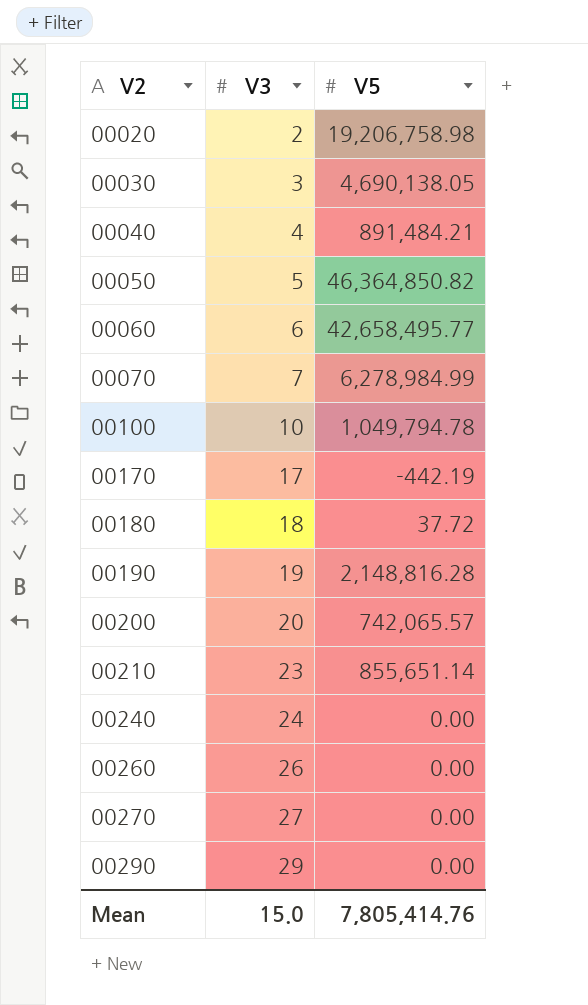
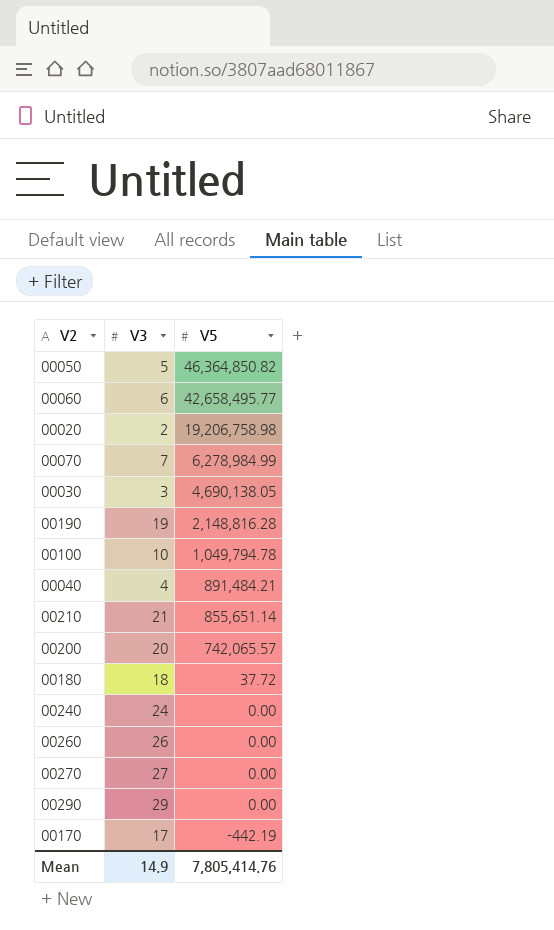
row order: V2 ascending -> V5 descending
00210 | V3: 23 -> 21
Mean | V3: 15.0 -> 14.9

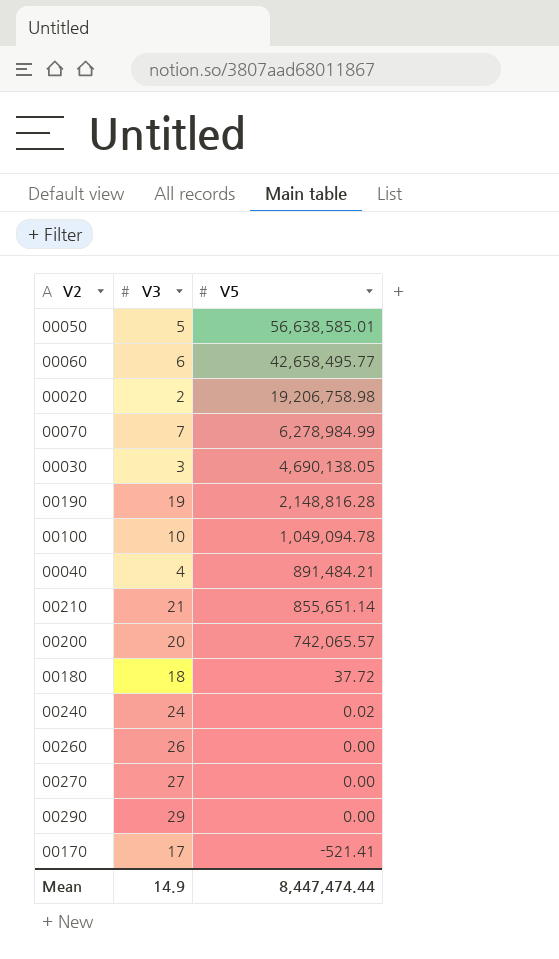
00050 | V5: 46,364,850.82 -> 56,638,585.01
00100 | V5: 1,049,794.78 -> 1,049,094.78
00240 | V5: 0.00 -> 0.02
00170 | V5: -442.19 -> -521.41
Mean | V5: 7,805,414.76 -> 8,447,474.44

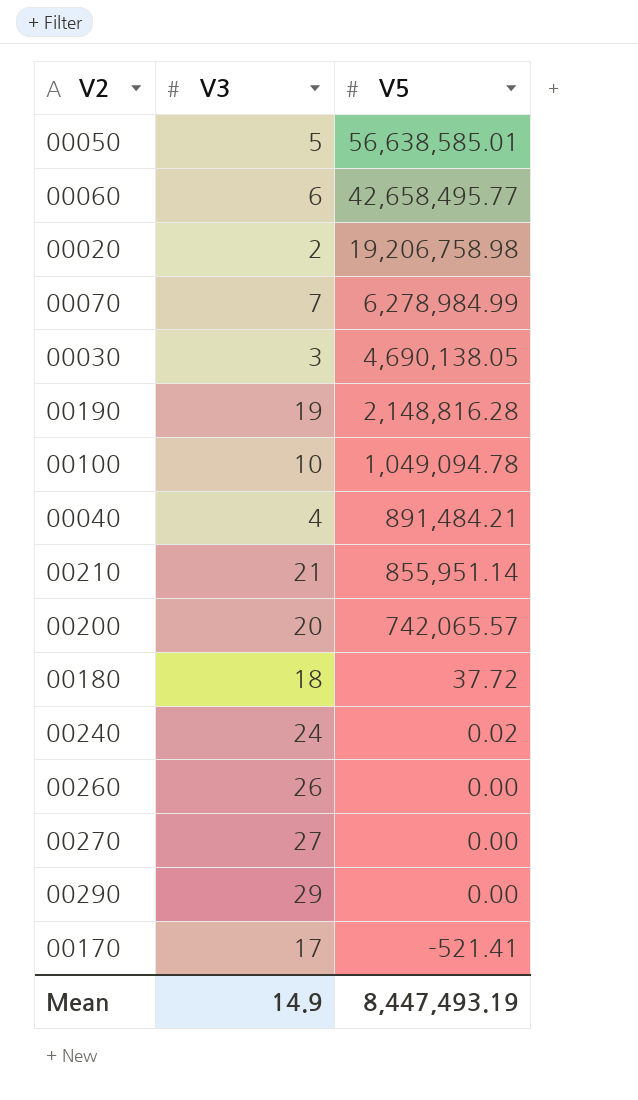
00210 | V5: 855,651.14 -> 855,951.14
Mean | V5: 8,447,474.44 -> 8,447,493.19

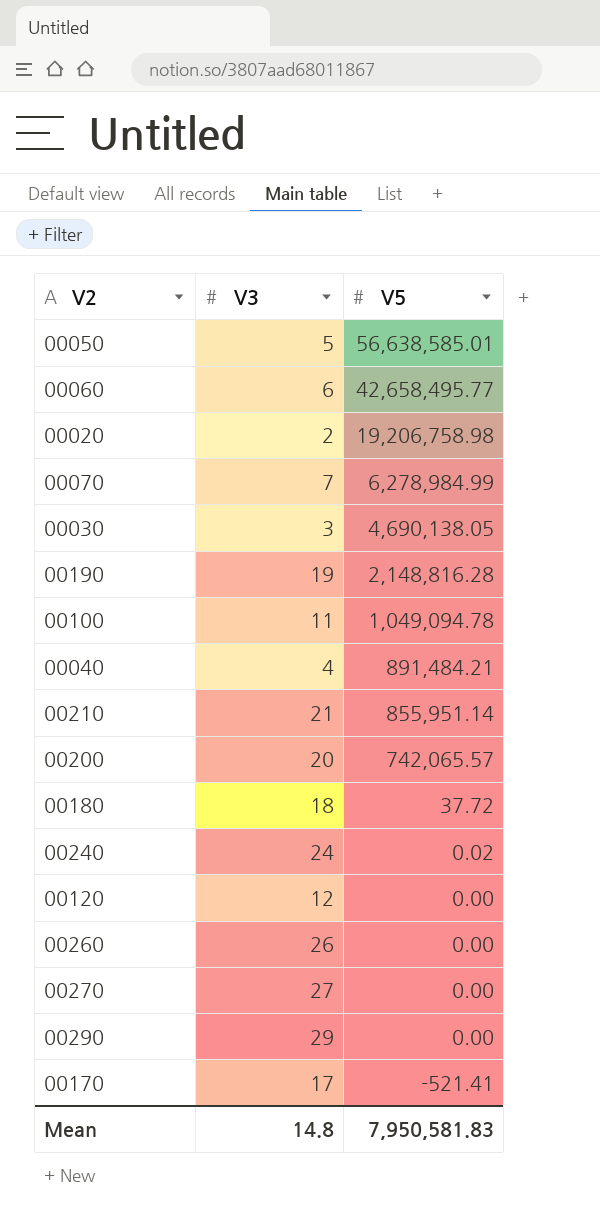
00100 | V3: 10 -> 11
row 00120: none -> 12 | 0.00
Mean | V3: 14.9 -> 14.8
Mean | V5: 8,447,493.19 -> 7,950,581.83

